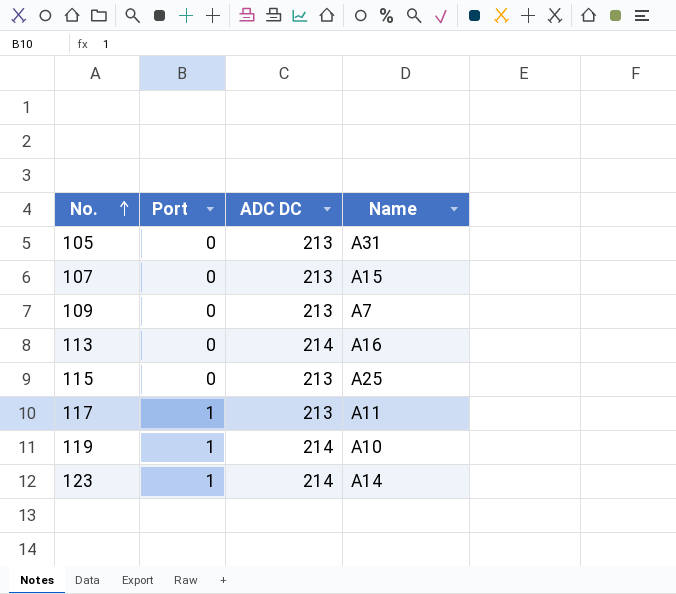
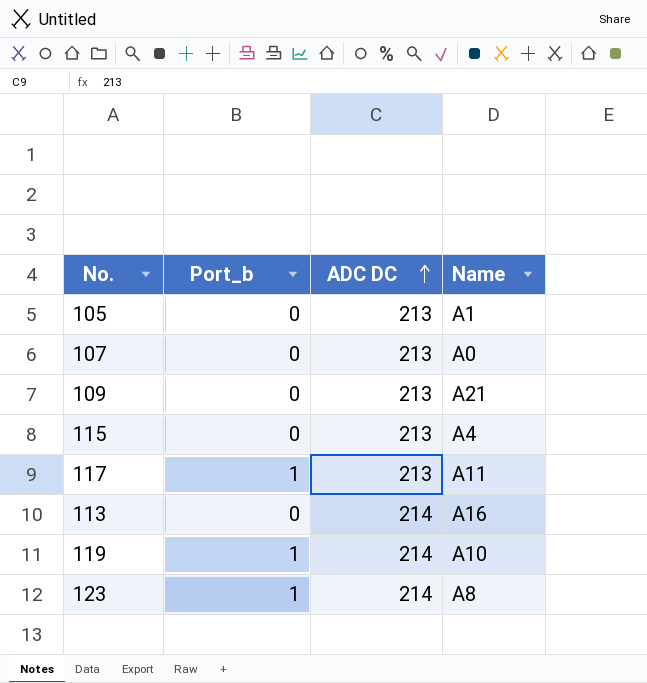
row order: No. ascending -> ADC DC ascending
column name: Port -> Port_b
105 | Name: A31 -> A1
107 | Name: A15 -> A0
109 | Name: A7 -> A21
115 | Name: A25 -> A4
123 | Name: A14 -> A8

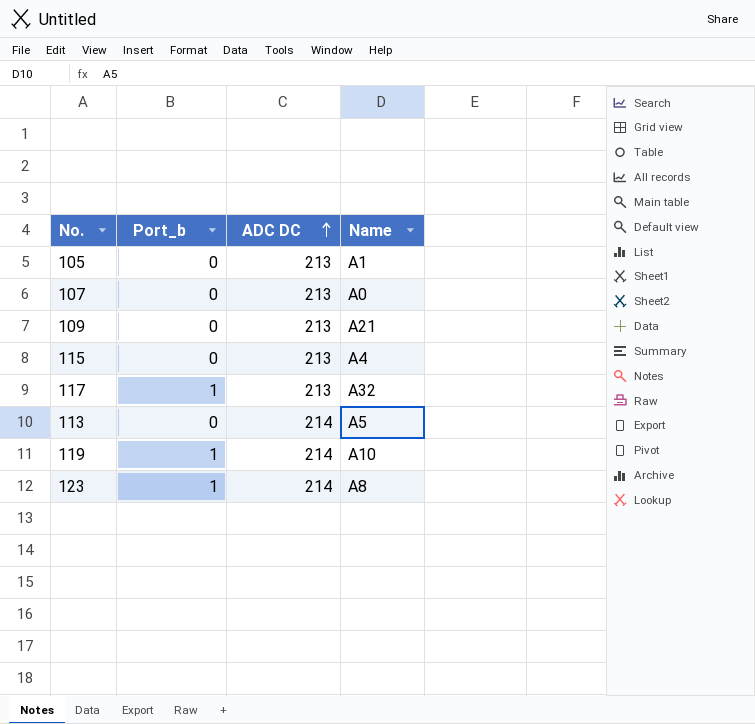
117 | Name: A11 -> A32
113 | Name: A16 -> A5

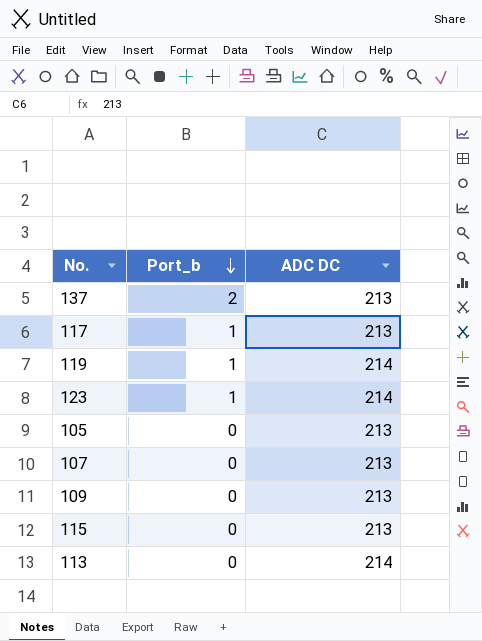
row order: ADC DC ascending -> Port_b descending
column Name | position: 4 -> none
row 137: none -> 2 | 213

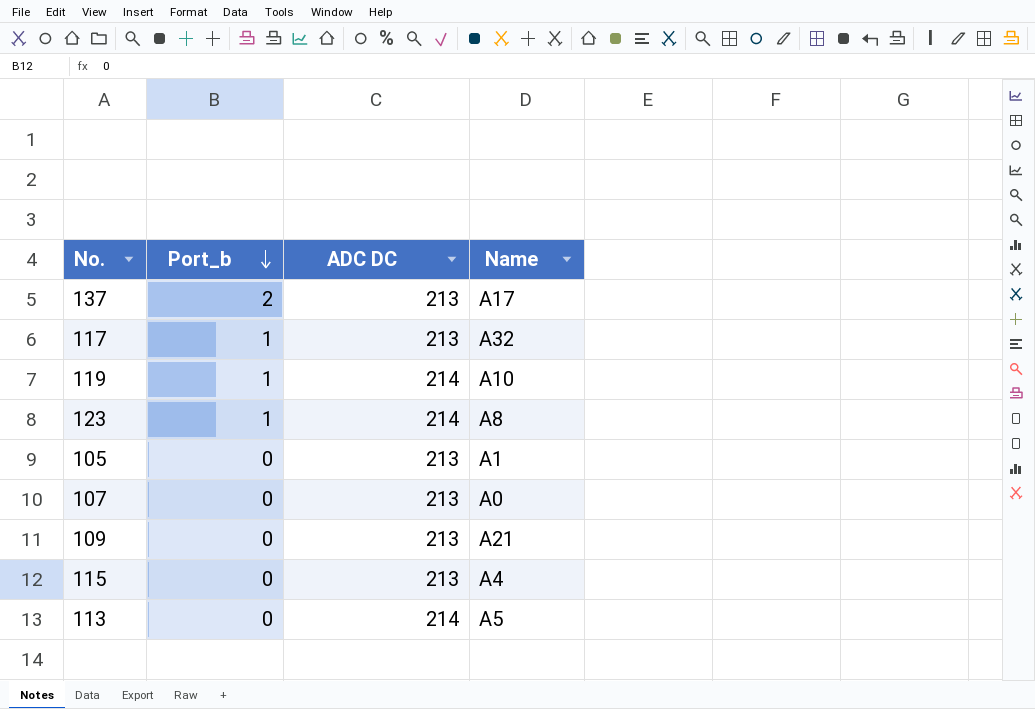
column Name | position: none -> 4

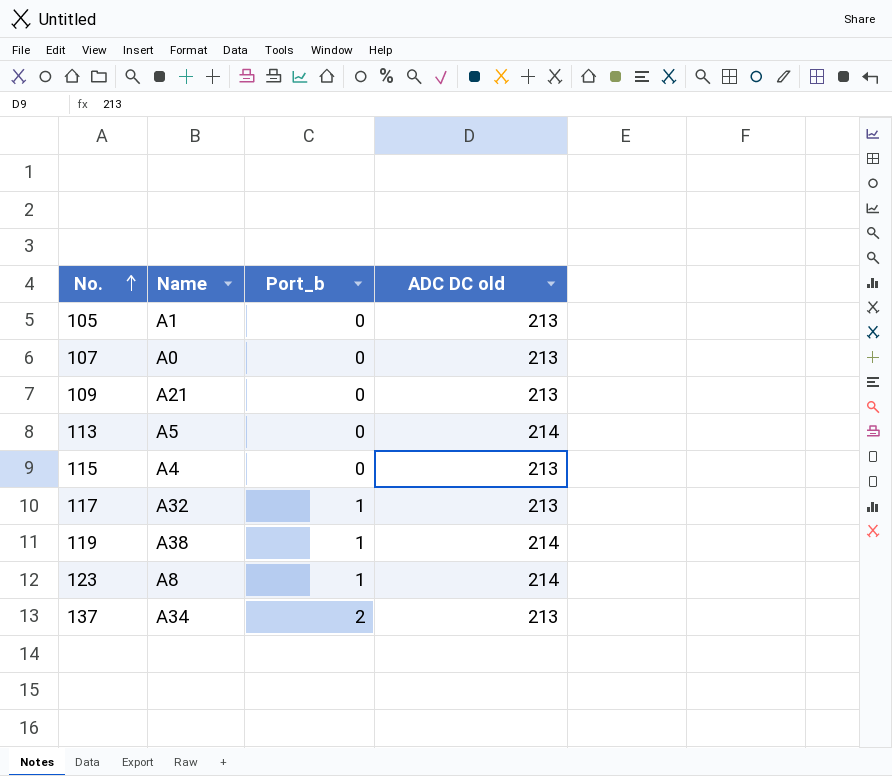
row order: Port_b descending -> No. ascending
column Name | position: 4 -> 2
column name: ADC DC -> ADC DC old
119 | Name: A10 -> A38
137 | Name: A17 -> A34

